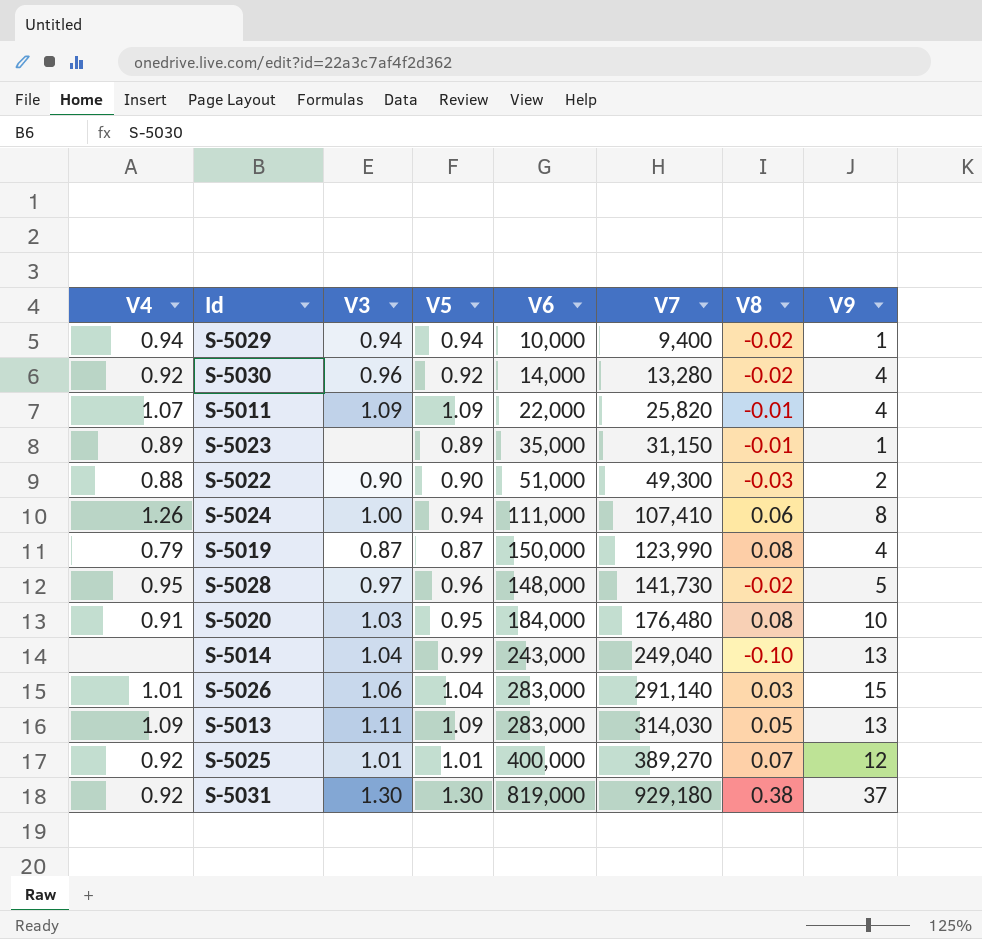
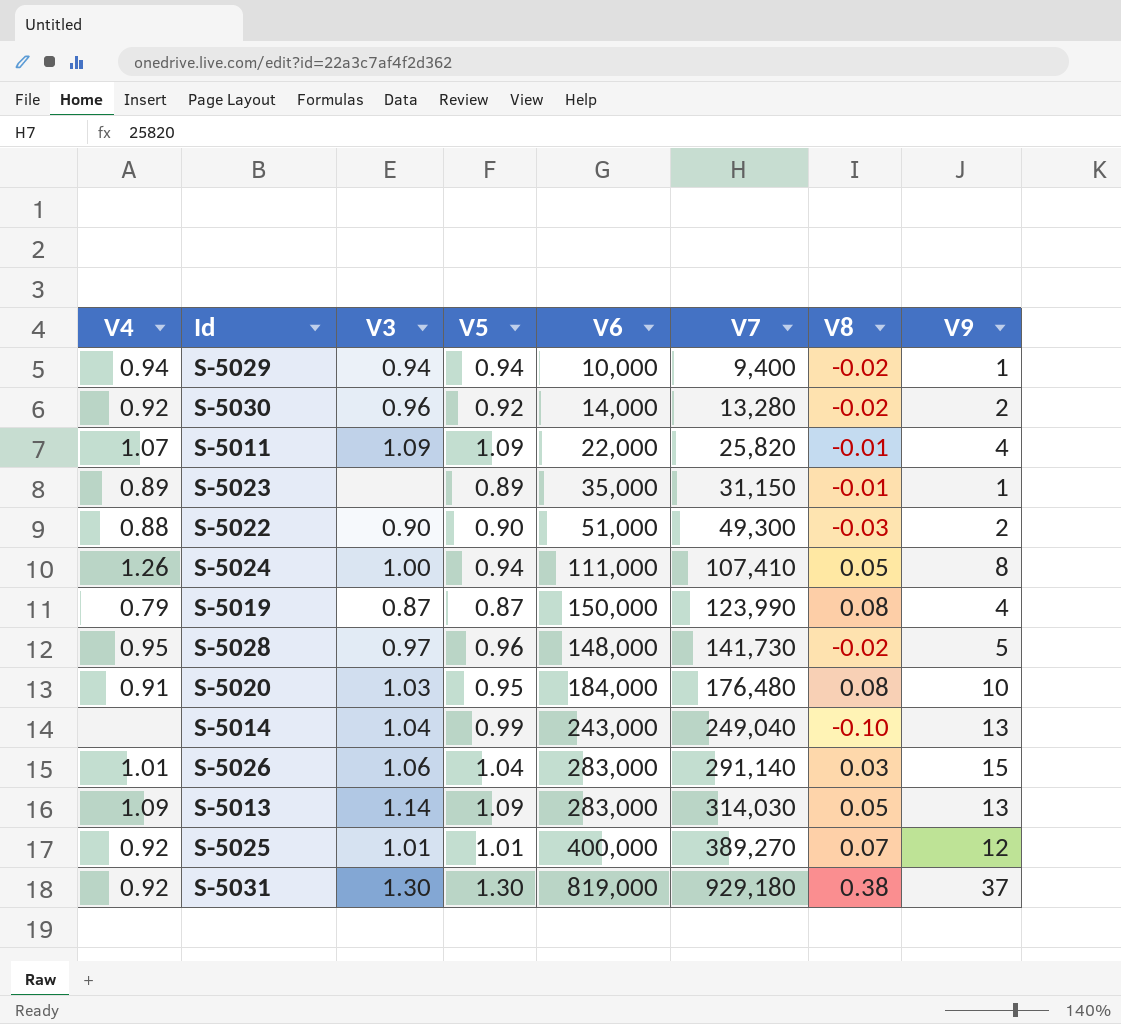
S-5030 | V9: 4 -> 2
S-5024 | V8: 0.06 -> 0.05
S-5013 | V3: 1.11 -> 1.14

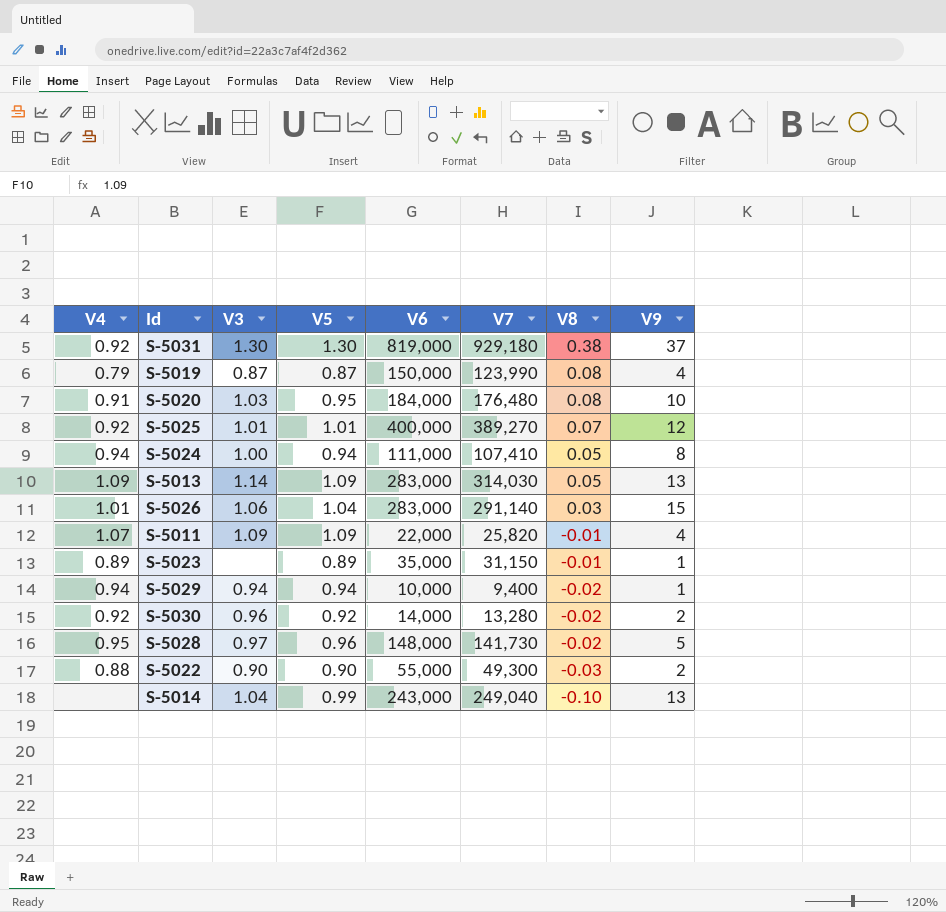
row order: V7 ascending -> V8 descending
S-5024 | V4: 1.26 -> 0.94
S-5022 | V6: 51,000 -> 55,000

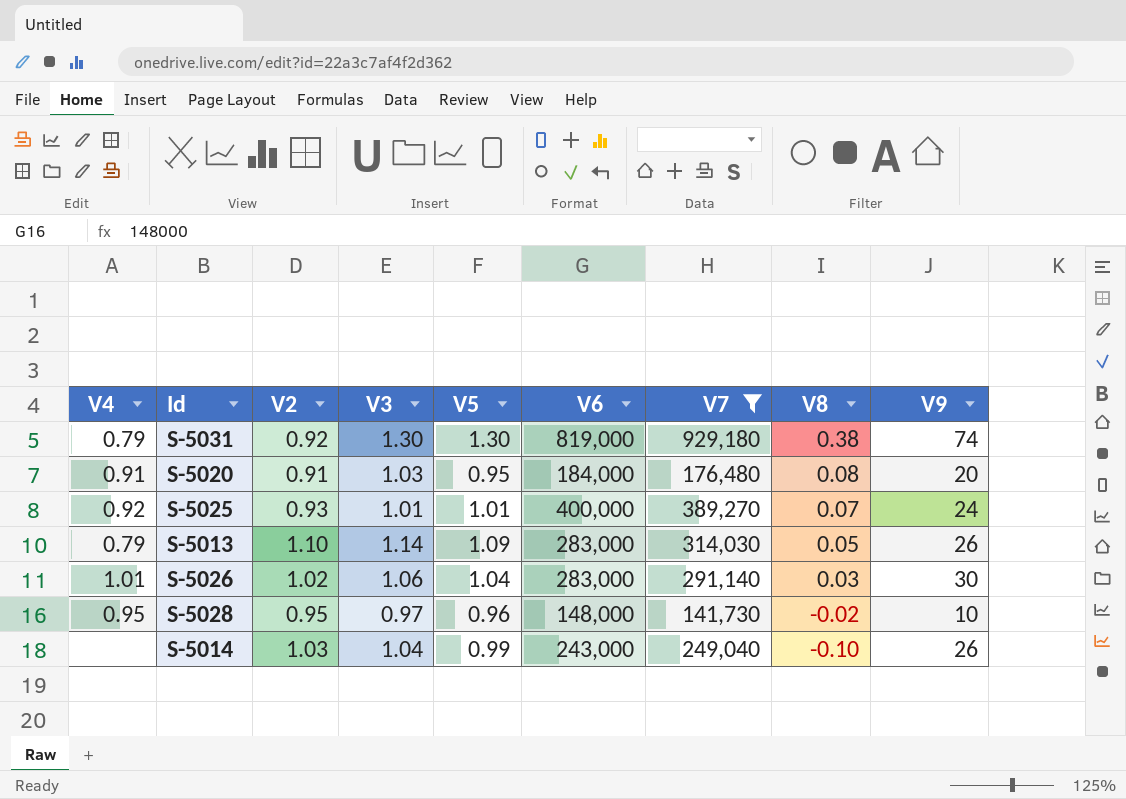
filter: none -> V7 >= 141,730
column V2 | position: none -> 3
S-5031 | V4: 0.92 -> 0.79
S-5031 | V9: 37 -> 74
S-5020 | V9: 10 -> 20
S-5025 | V9: 12 -> 24
S-5013 | V4: 1.09 -> 0.79
S-5013 | V9: 13 -> 26
S-5026 | V9: 15 -> 30
S-5028 | V9: 5 -> 10
S-5014 | V9: 13 -> 26

